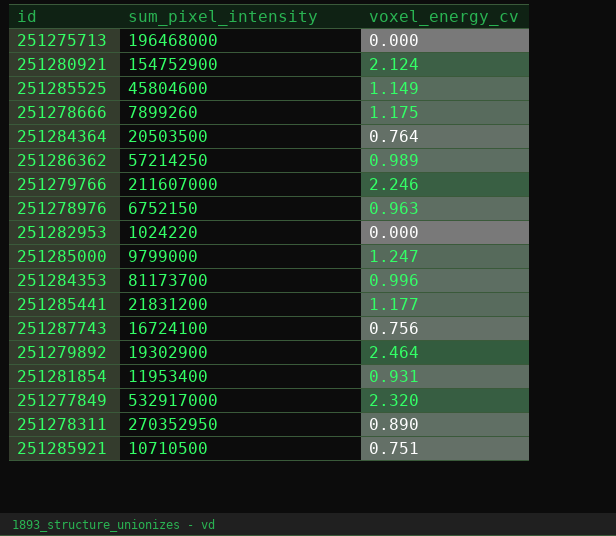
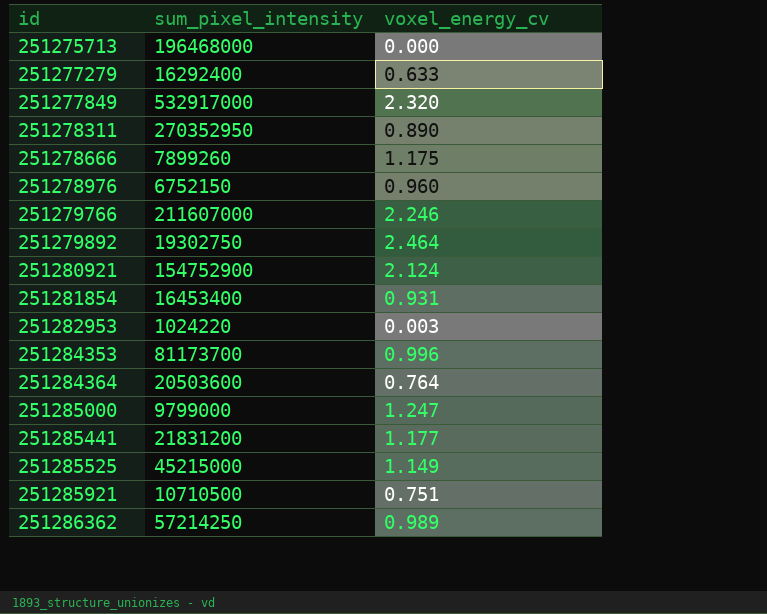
row order: none -> id ascending
row 251287743: 16724100 | 0.756 -> none
row 251277279: none -> 16292400 | 0.633
251278976 | voxel_energy_cv: 0.963 -> 0.960
251279892 | sum_pixel_intensity: 19302900 -> 19302750
251281854 | sum_pixel_intensity: 11953400 -> 16453400
251282953 | voxel_energy_cv: 0.000 -> 0.003
251284364 | sum_pixel_intensity: 20503500 -> 20503600
251285525 | sum_pixel_intensity: 45804600 -> 45215000

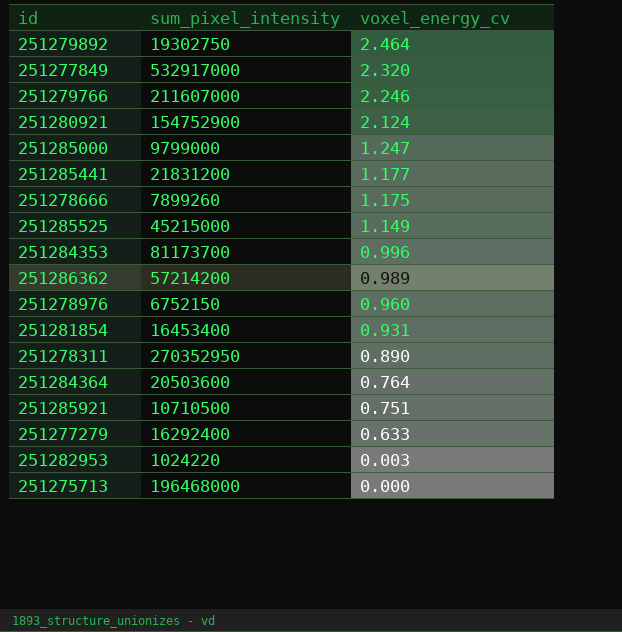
row order: id ascending -> voxel_energy_cv descending
251286362 | sum_pixel_intensity: 57214250 -> 57214200

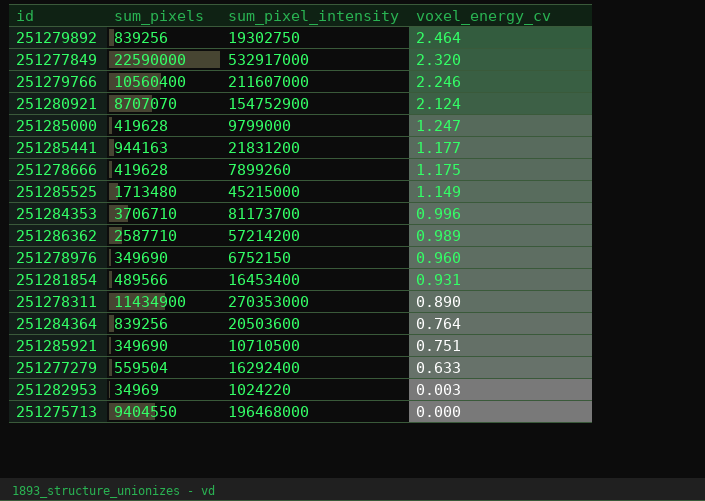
column sum_pixels | position: none -> 2
251278311 | sum_pixel_intensity: 270352950 -> 270353000

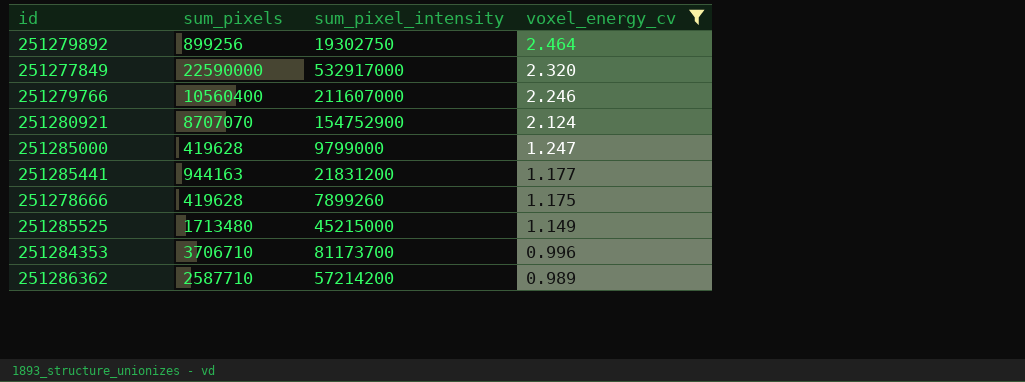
filter: none -> voxel_energy_cv >= 0.989
251279892 | sum_pixels: 839256 -> 899256

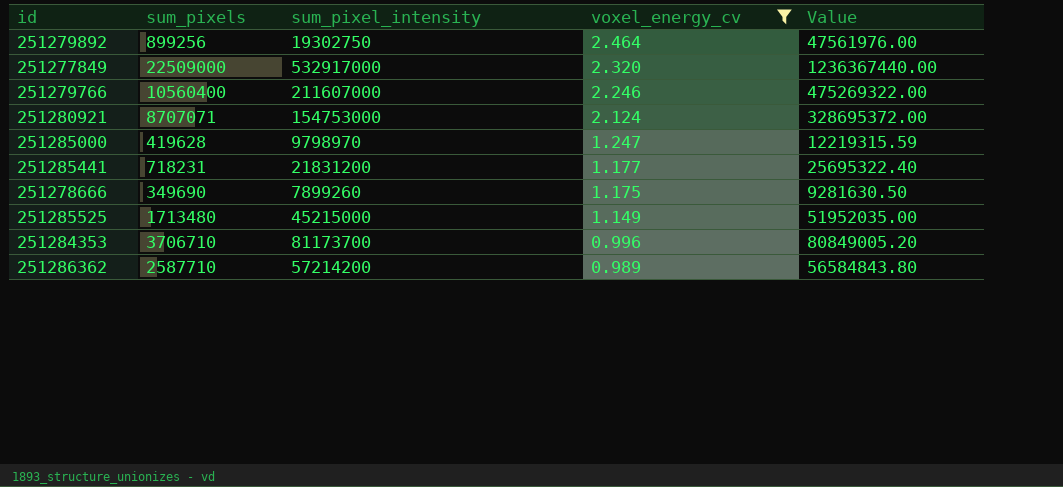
column Value | formula: none -> [sum_pixel_intensity] * [voxel_energy_cv]
251277849 | sum_pixels: 22590000 -> 22509000
251280921 | sum_pixels: 8707070 -> 8707071
251280921 | sum_pixel_intensity: 154752900 -> 154753000
251285000 | sum_pixel_intensity: 9799000 -> 9798970
251285441 | sum_pixels: 944163 -> 718231
251278666 | sum_pixels: 419628 -> 349690

